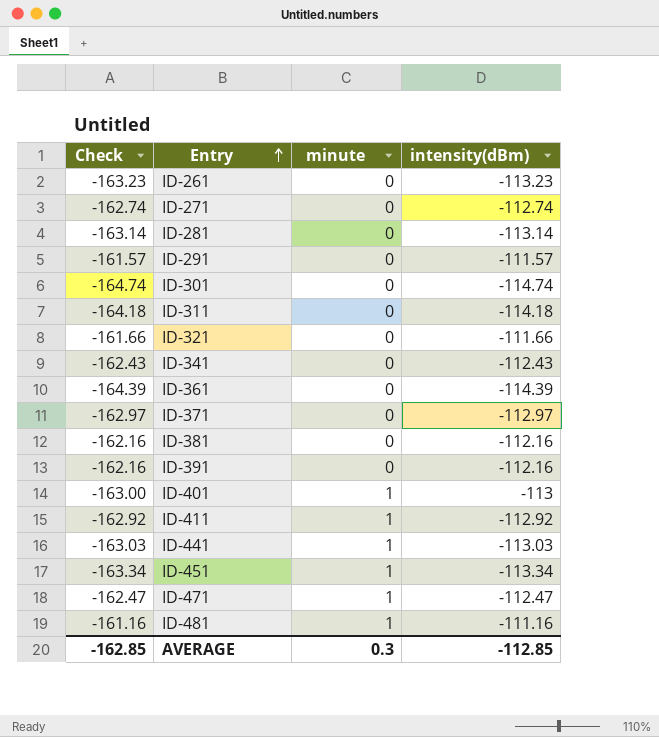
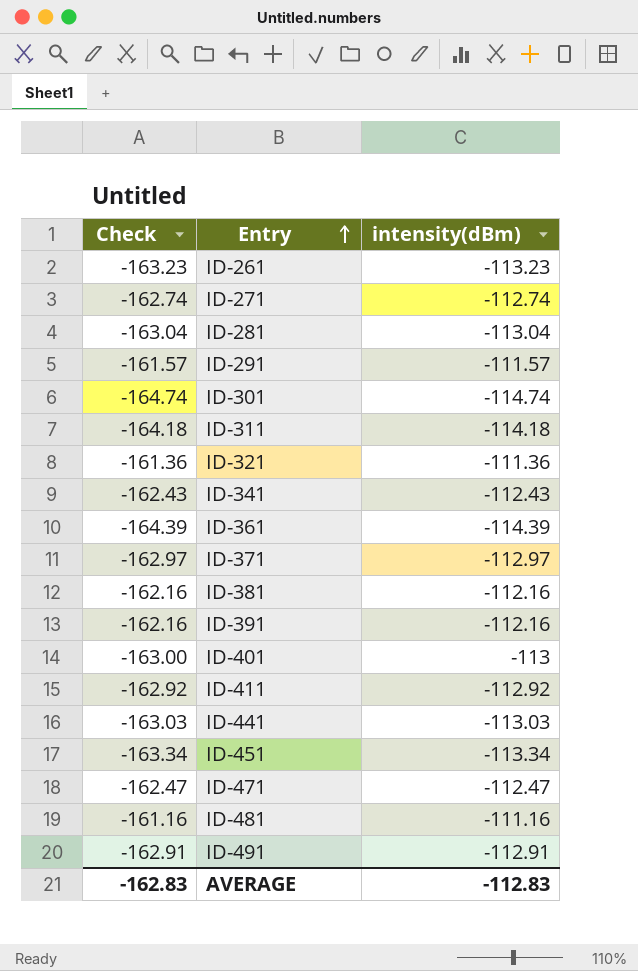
column minute | position: 3 -> none
ID-281 | Check: -163.14 -> -163.04
ID-281 | intensity(dBm): -113.14 -> -113.04
ID-321 | Check: -161.66 -> -161.36
ID-321 | intensity(dBm): -111.66 -> -111.36
row ID-491: none -> -162.91 | -112.91
AVERAGE | Check: -162.85 -> -162.83
AVERAGE | intensity(dBm): -112.85 -> -112.83

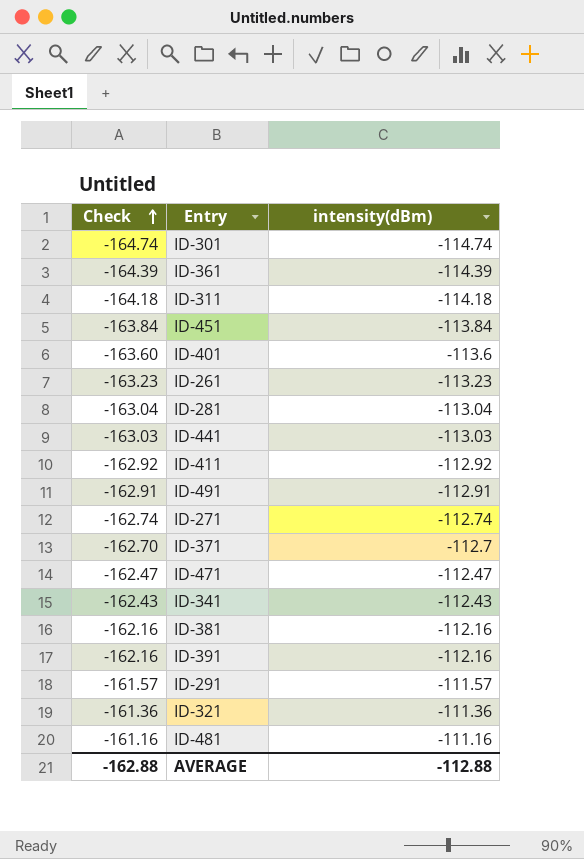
row order: Entry ascending -> Check ascending
ID-451 | Check: -163.34 -> -163.84
ID-451 | intensity(dBm): -113.34 -> -113.84
ID-401 | Check: -163.00 -> -163.60
ID-401 | intensity(dBm): -113 -> -113.6
ID-371 | Check: -162.97 -> -162.70
ID-371 | intensity(dBm): -112.97 -> -112.7
AVERAGE | Check: -162.83 -> -162.88
AVERAGE | intensity(dBm): -112.83 -> -112.88

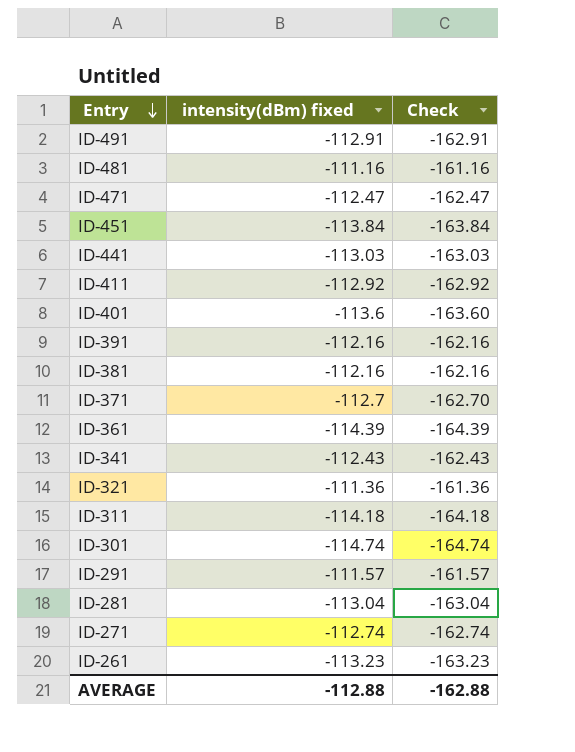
row order: Check ascending -> Entry descending
column name: intensity(dBm) -> intensity(dBm) fixed
column Check | position: 1 -> 3

